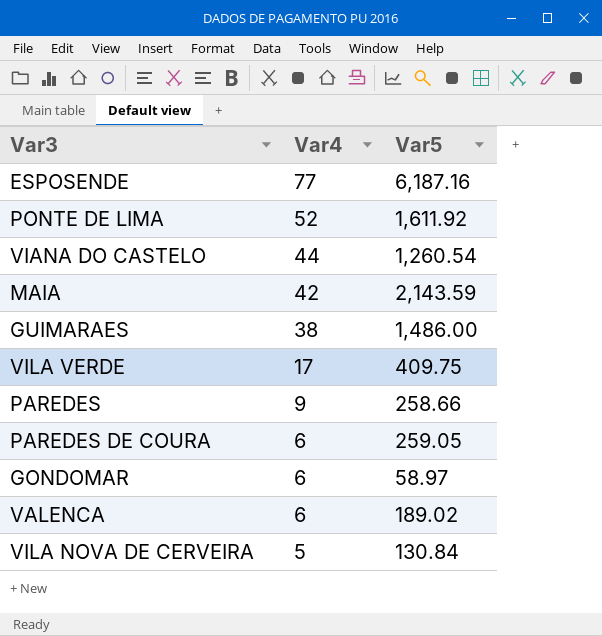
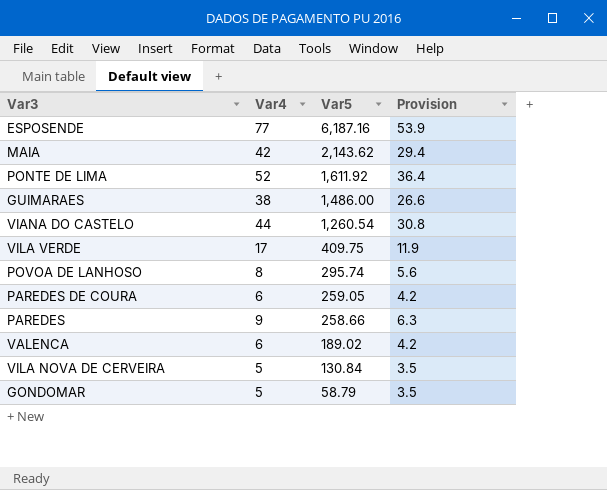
row order: Var4 descending -> Var5 descending
column Provision | formula: none -> [Var4] * 0.7
MAIA | Var5: 2,143.59 -> 2,143.62
row POVOA DE LANHOSO: none -> 8 | 295.74 | 5.6
GONDOMAR | Var4: 6 -> 5
GONDOMAR | Var5: 58.97 -> 58.79

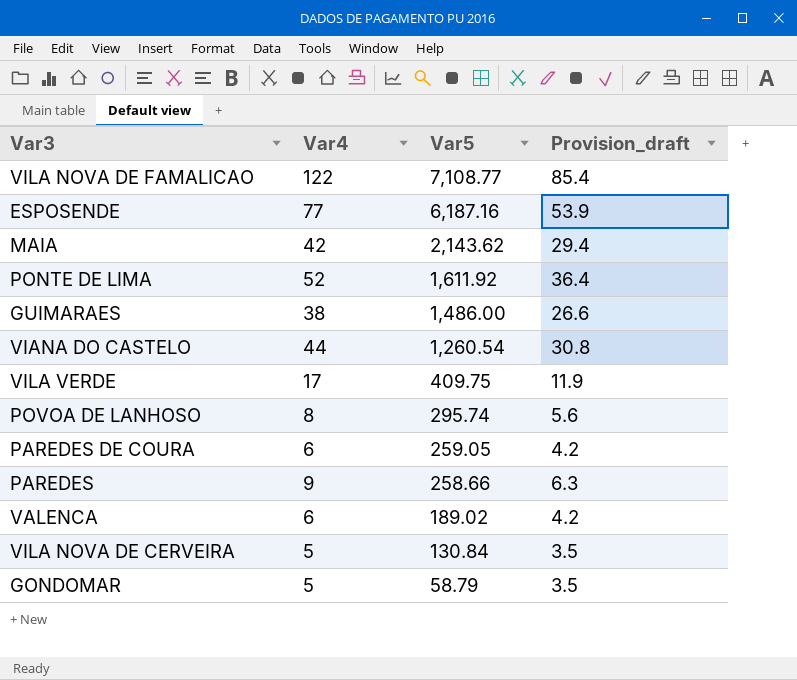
column name: Provision -> Provision_draft
row VILA NOVA DE FAMALICAO: none -> 122 | 7,108.77 | 85.4

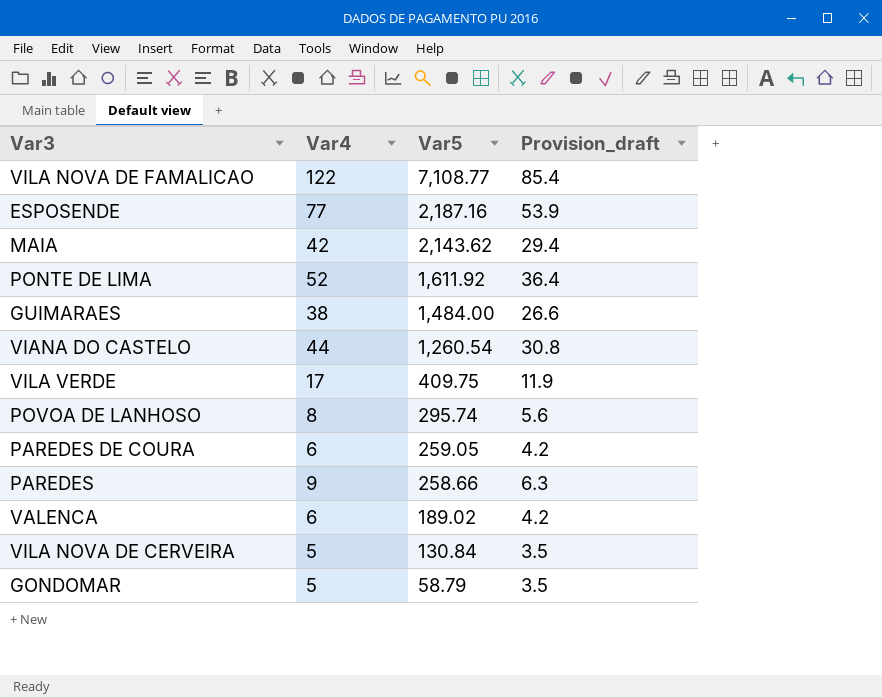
ESPOSENDE | Var5: 6,187.16 -> 2,187.16
GUIMARAES | Var5: 1,486.00 -> 1,484.00

